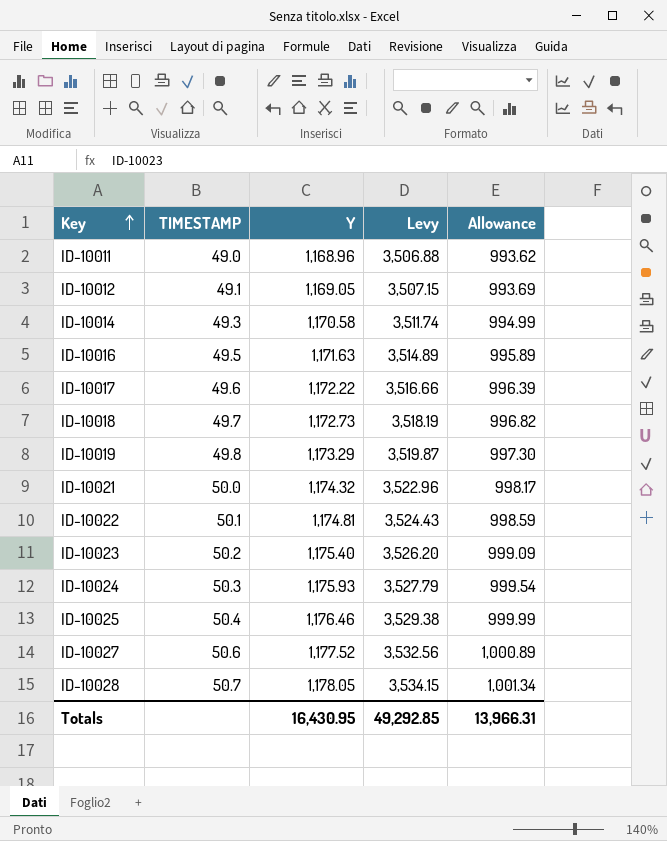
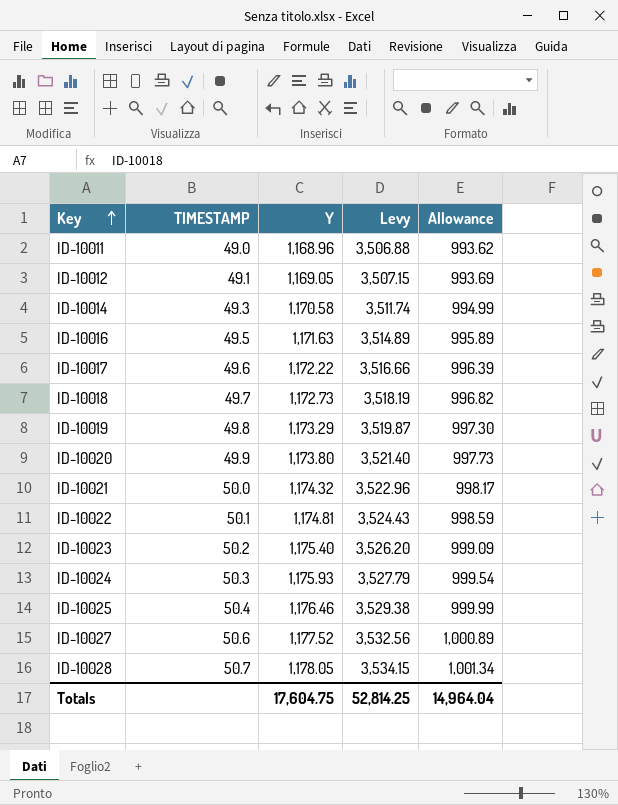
row ID-10020: none -> 49.9 | 1,173.80 | 3,521.40 | 997.73
Totals | Y: 16,430.95 -> 17,604.75
Totals | Levy: 49,292.85 -> 52,814.25
Totals | Allowance: 13,966.31 -> 14,964.04

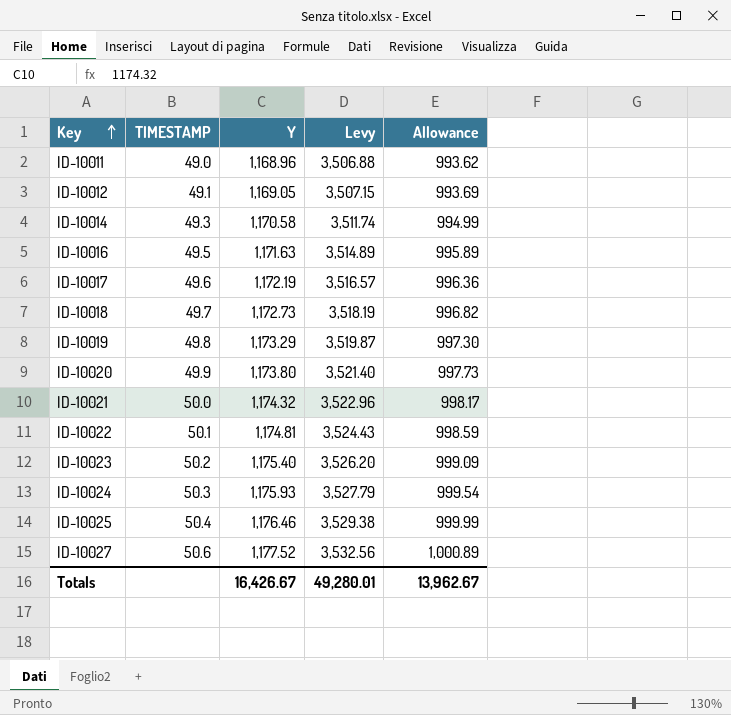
row ID-10028: 50.7 | 1,178.05 | 3,534.15 | 1,001.34 -> none
ID-10017 | Y: 1,172.22 -> 1,172.19
ID-10017 | Levy: 3,516.66 -> 3,516.57
ID-10017 | Allowance: 996.39 -> 996.36
Totals | Y: 17,604.75 -> 16,426.67
Totals | Levy: 52,814.25 -> 49,280.01
Totals | Allowance: 14,964.04 -> 13,962.67

